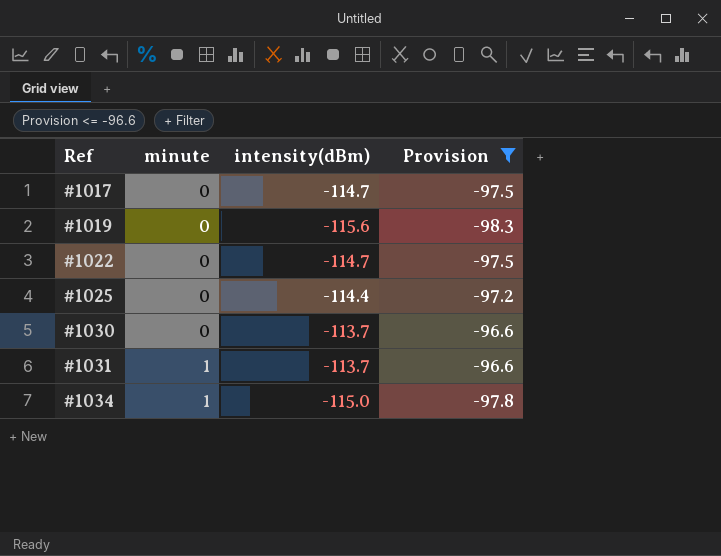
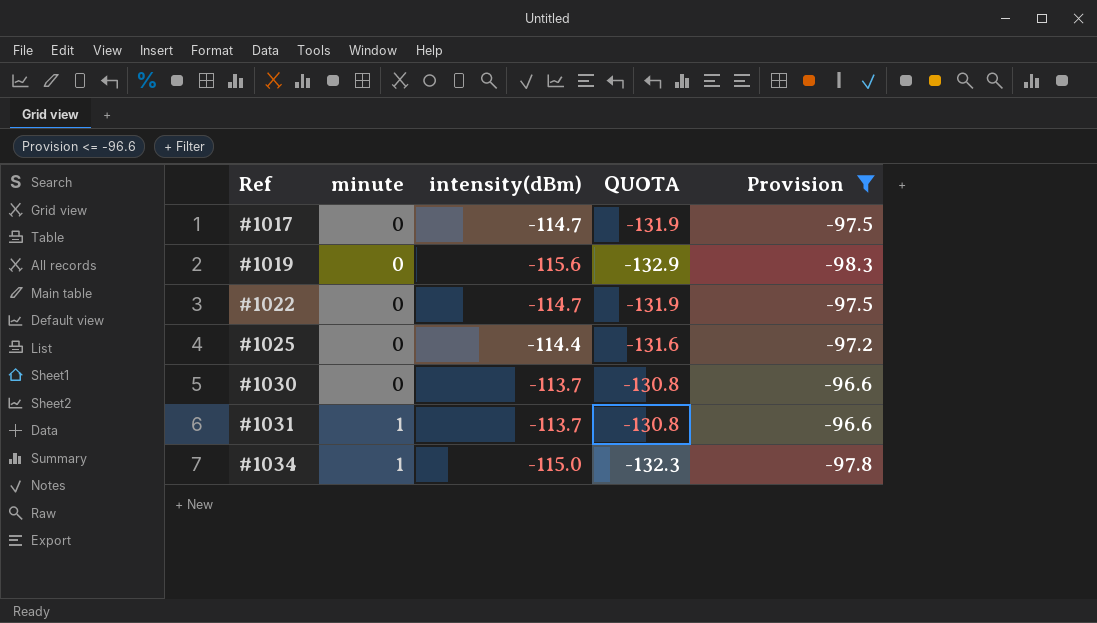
column QUOTA | formula: none -> [intensity(dBm)] * 1.15

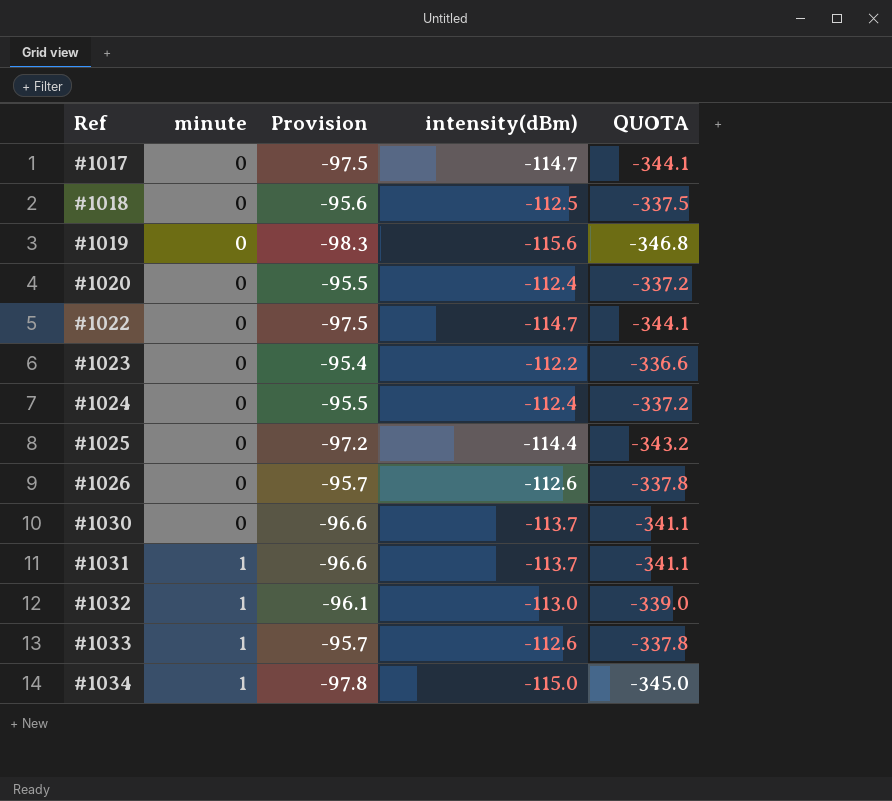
filter: Provision <= -96.6 -> none
column Provision | position: 5 -> 3
column QUOTA | formula: [intensity(dBm)] * 1.15 -> [intensity(dBm)] * 3

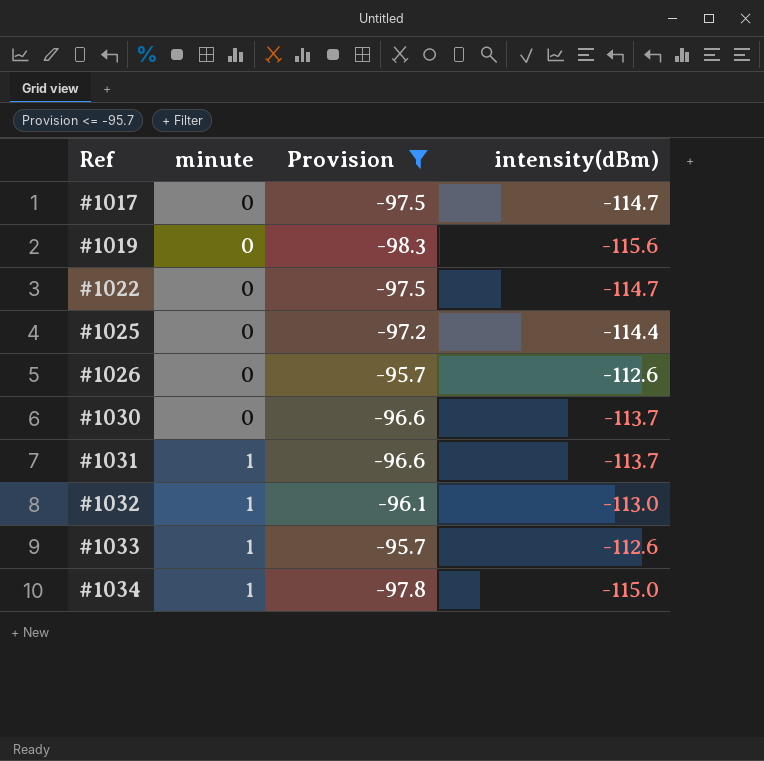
filter: none -> Provision <= -95.7
column QUOTA | formula: [intensity(dBm)] * 3 -> none

